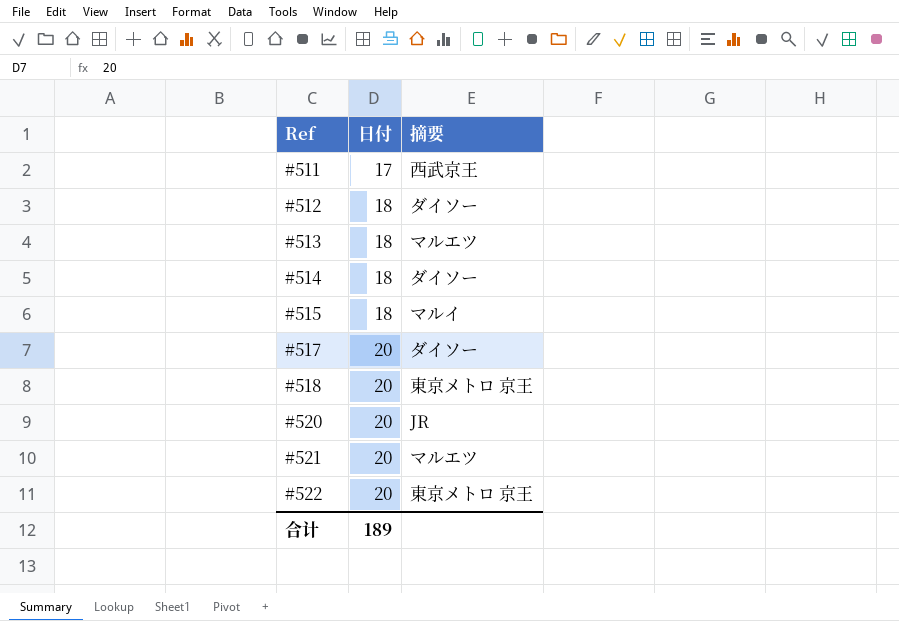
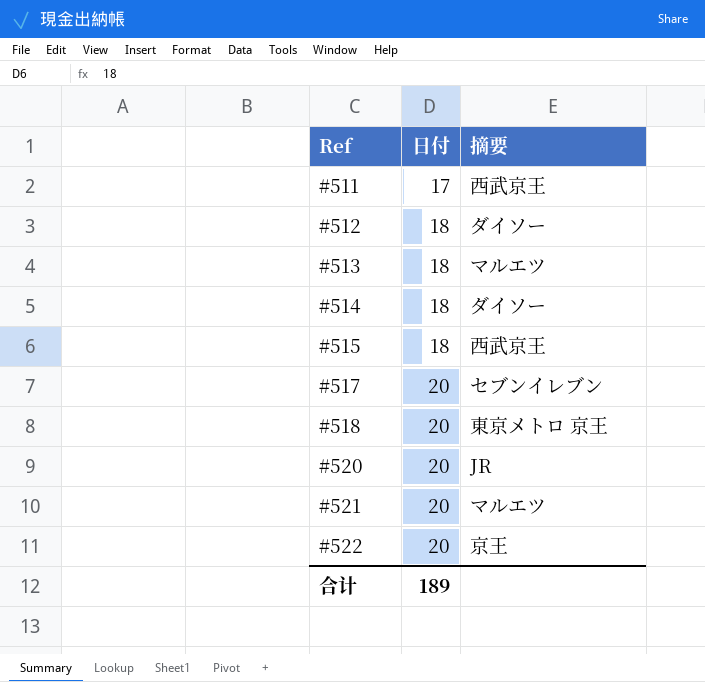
#515 | 摘要: マルイ -> 西武京王
#517 | 摘要: ダイソー -> セブンイレブン
#522 | 摘要: 東京メトロ 京王 -> 京王

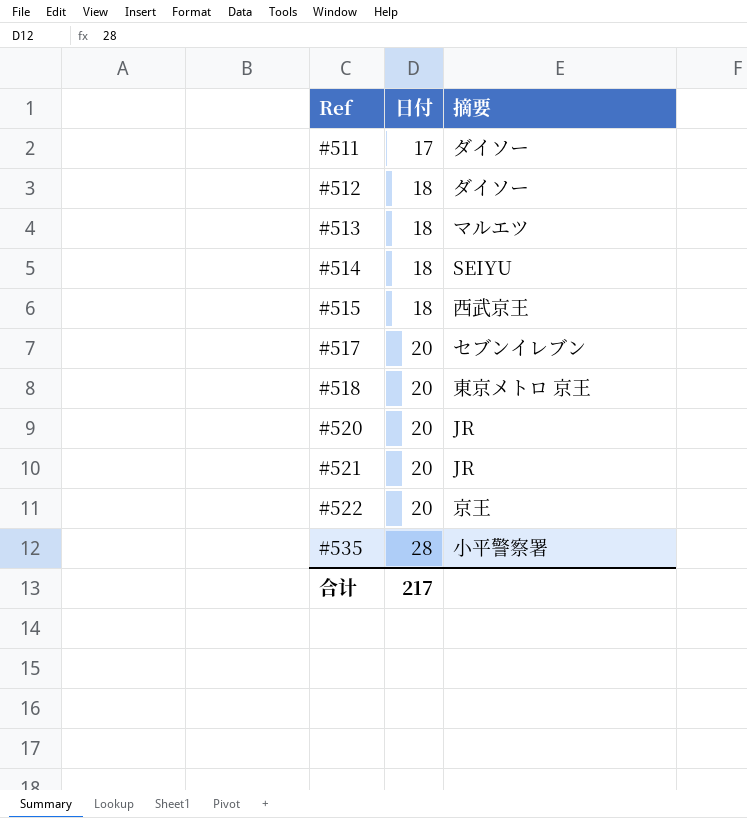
#511 | 摘要: 西武京王 -> ダイソー
#514 | 摘要: ダイソー -> SEIYU
#521 | 摘要: マルエツ -> JR
row #535: none -> 28 | 小平警察署
合计 | 日付: 189 -> 217

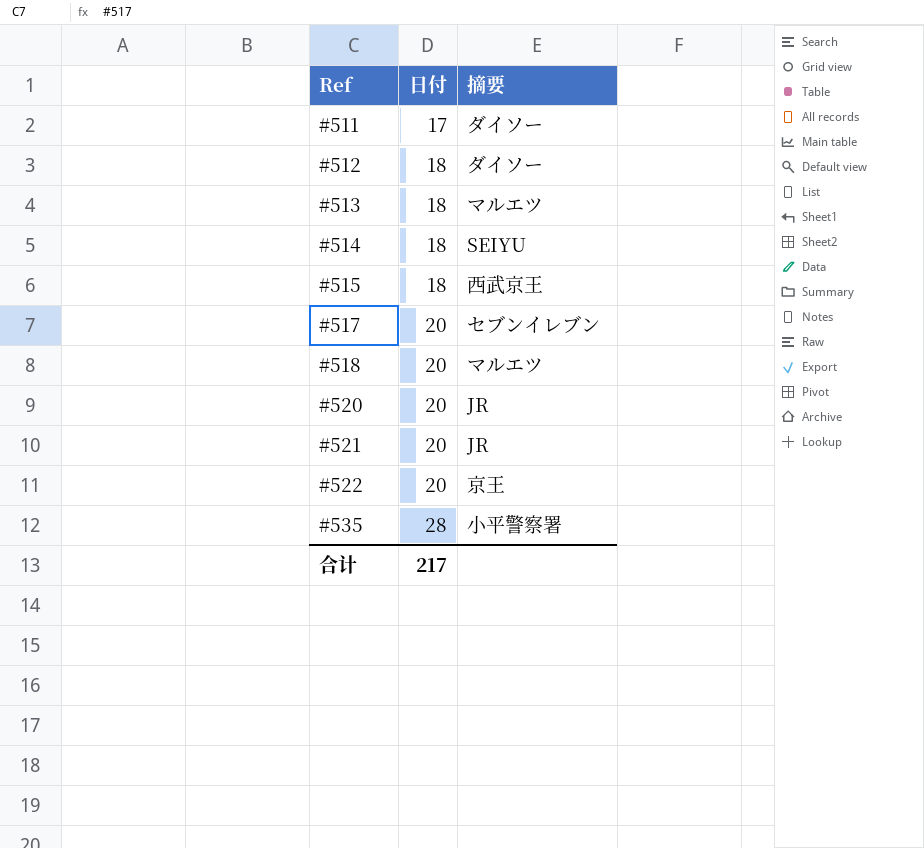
#518 | 摘要: 東京メトロ 京王 -> マルエツ

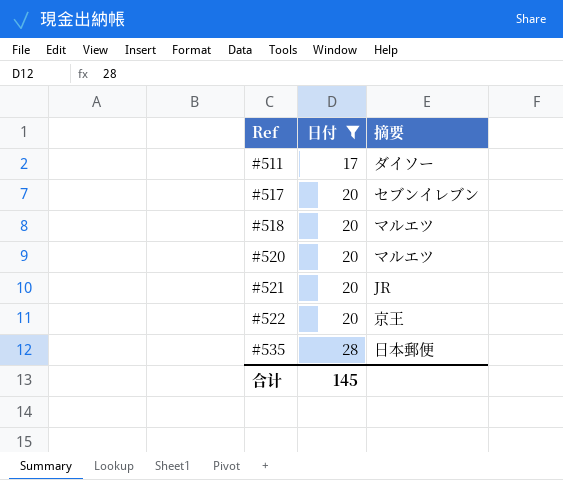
filter: none -> 日付 != 18
#520 | 摘要: JR -> マルエツ
#535 | 摘要: 小平警察署 -> 日本郵便
合计 | 日付: 217 -> 145

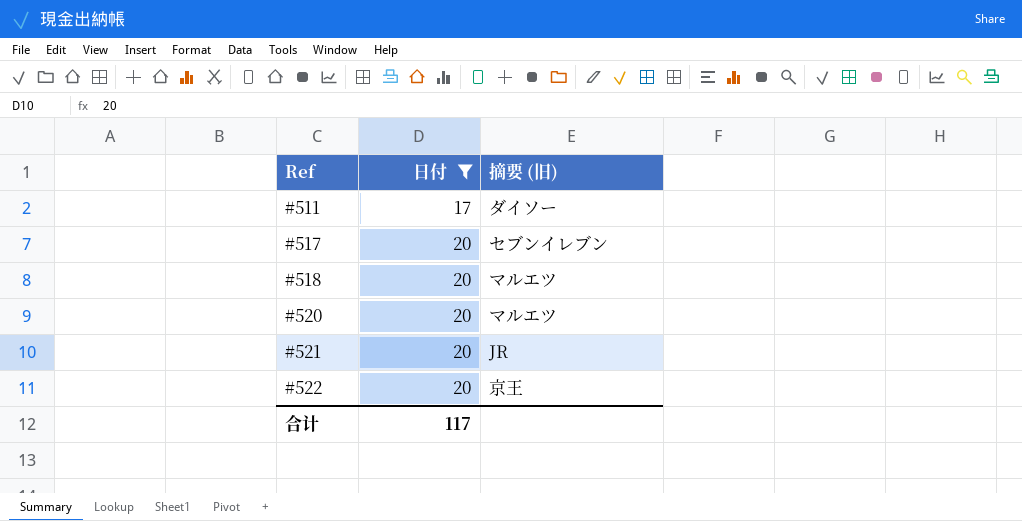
column name: 摘要 -> 摘要 (旧)
row #535: 28 | 日本郵便 -> none
合计 | 日付: 145 -> 117

